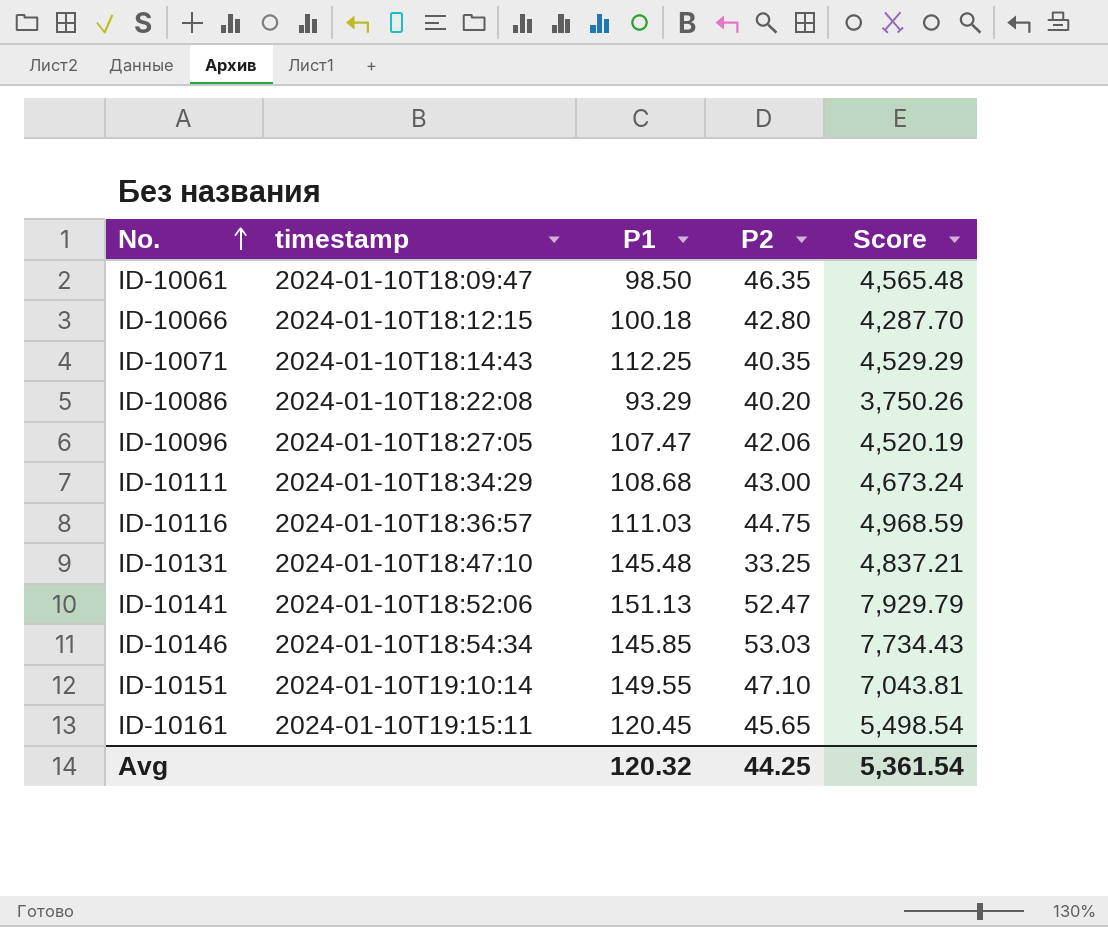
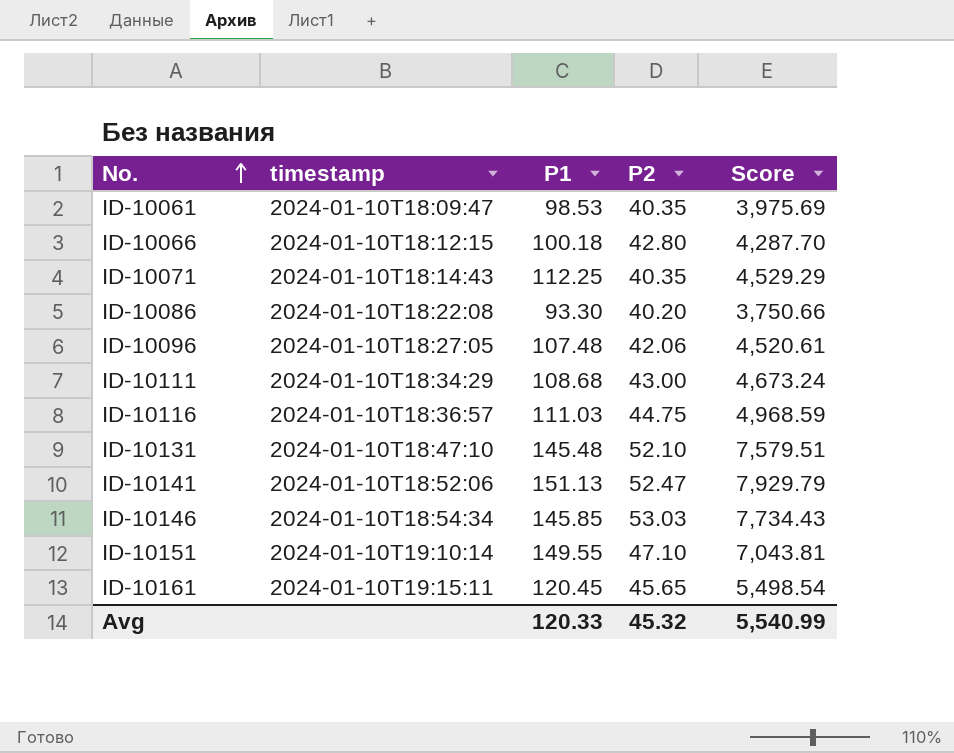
ID-10061 | P1: 98.50 -> 98.53
ID-10061 | P2: 46.35 -> 40.35
ID-10061 | Score: 4,565.48 -> 3,975.69
ID-10086 | P1: 93.29 -> 93.30
ID-10086 | Score: 3,750.26 -> 3,750.66
ID-10096 | P1: 107.47 -> 107.48
ID-10096 | Score: 4,520.19 -> 4,520.61
ID-10131 | P2: 33.25 -> 52.10
ID-10131 | Score: 4,837.21 -> 7,579.51
Avg | P1: 120.32 -> 120.33
Avg | P2: 44.25 -> 45.32
Avg | Score: 5,361.54 -> 5,540.99

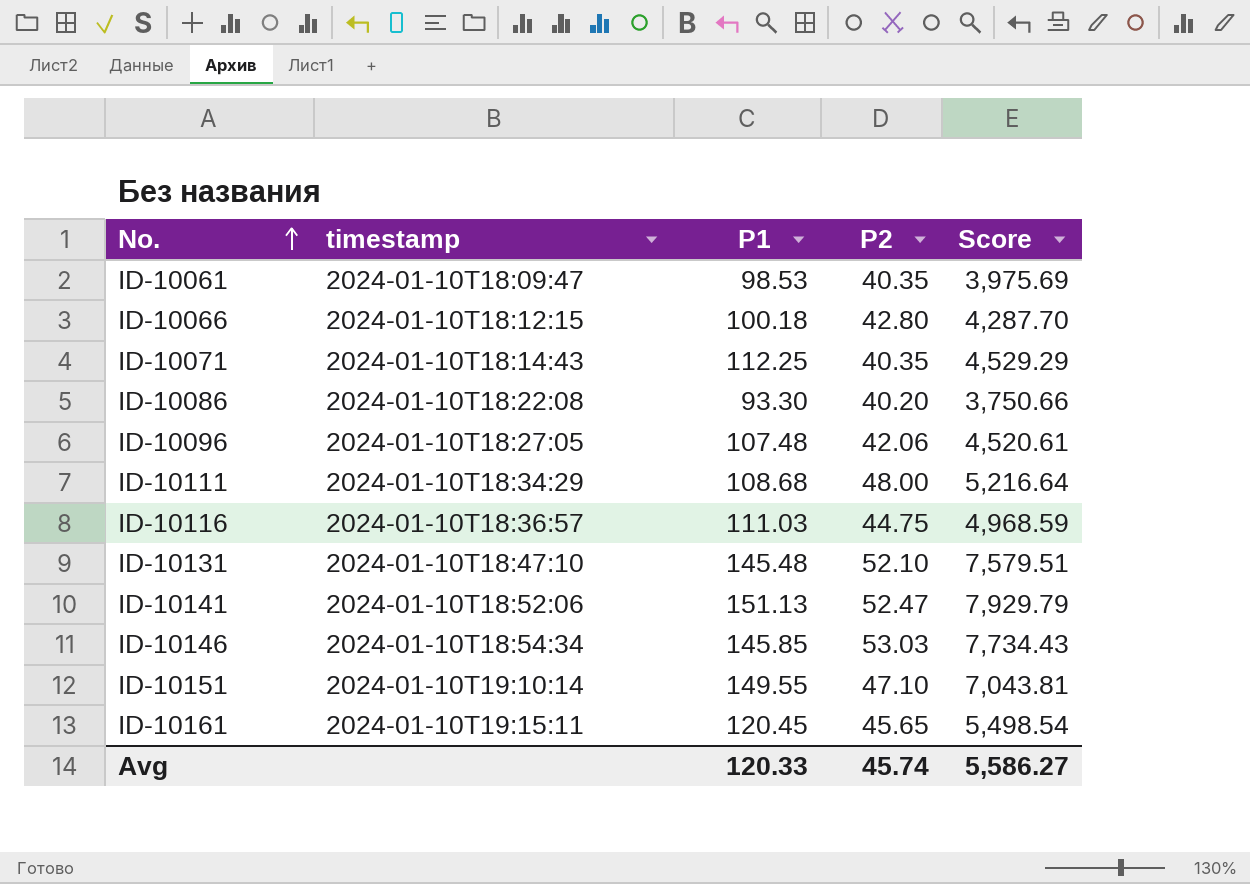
ID-10111 | P2: 43.00 -> 48.00
ID-10111 | Score: 4,673.24 -> 5,216.64
Avg | P2: 45.32 -> 45.74
Avg | Score: 5,540.99 -> 5,586.27

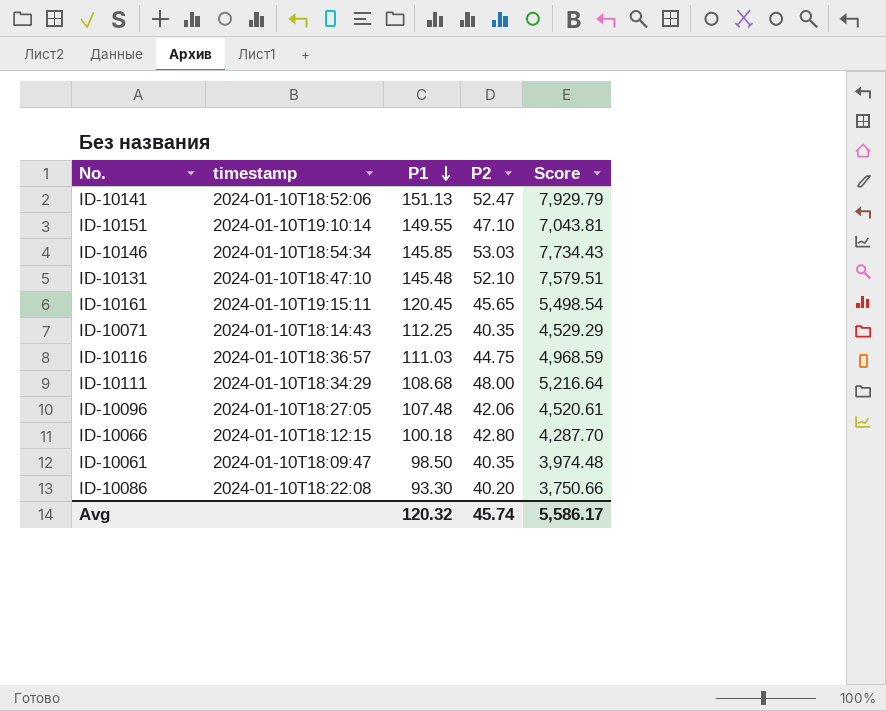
row order: No. ascending -> P1 descending
ID-10061 | P1: 98.53 -> 98.50
ID-10061 | Score: 3,975.69 -> 3,974.48
Avg | P1: 120.33 -> 120.32
Avg | Score: 5,586.27 -> 5,586.17

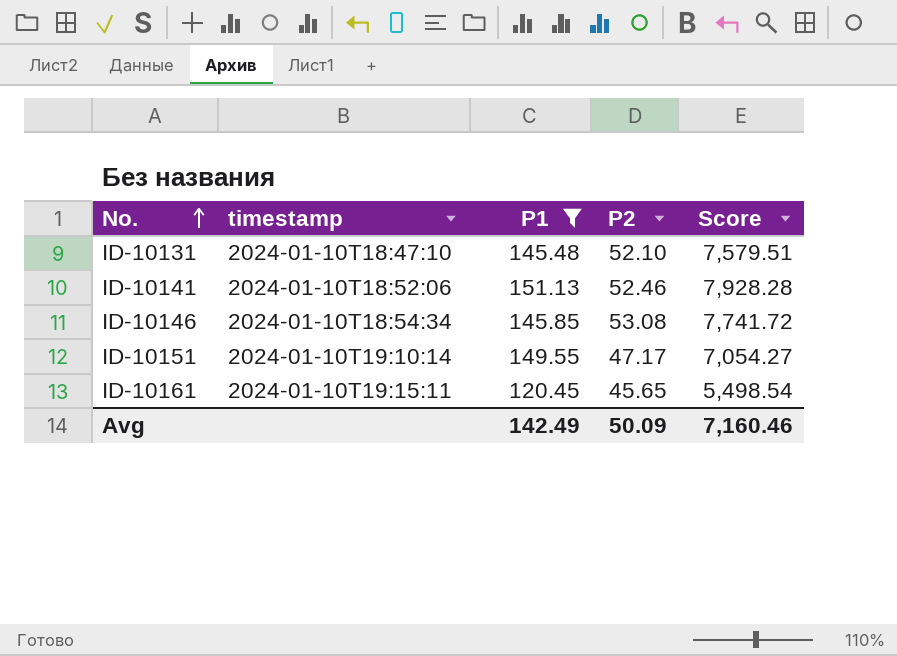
filter: none -> P1 >= 120.45
row order: P1 descending -> No. ascending
ID-10141 | P2: 52.47 -> 52.46
ID-10141 | Score: 7,929.79 -> 7,928.28
ID-10146 | P2: 53.03 -> 53.08
ID-10146 | Score: 7,734.43 -> 7,741.72
ID-10151 | P2: 47.10 -> 47.17
ID-10151 | Score: 7,043.81 -> 7,054.27
Avg | P1: 120.32 -> 142.49
Avg | P2: 45.74 -> 50.09
Avg | Score: 5,586.17 -> 7,160.46

